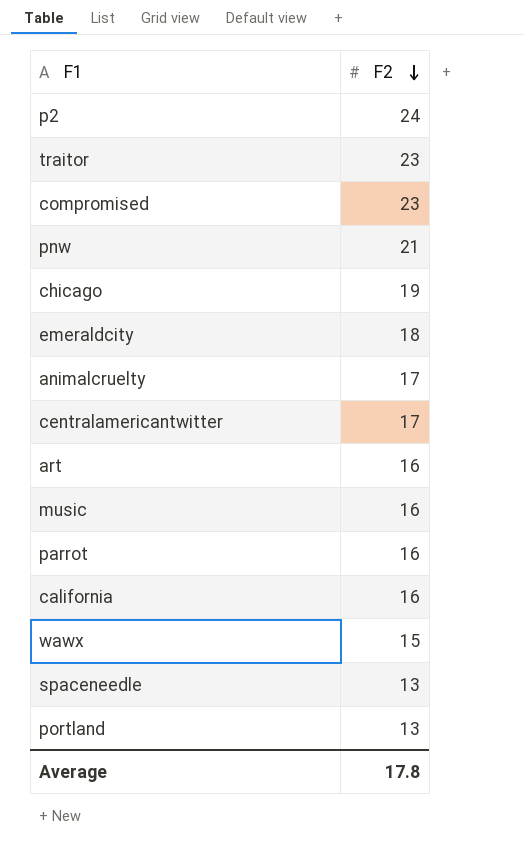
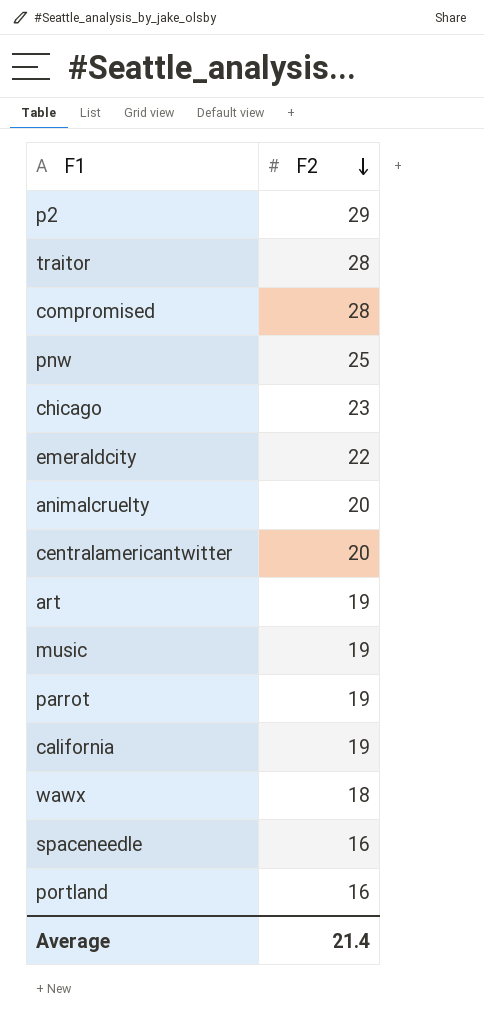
p2 | F2: 24 -> 29
traitor | F2: 23 -> 28
compromised | F2: 23 -> 28
pnw | F2: 21 -> 25
chicago | F2: 19 -> 23
emeraldcity | F2: 18 -> 22
animalcruelty | F2: 17 -> 20
centralamericantwitter | F2: 17 -> 20
art | F2: 16 -> 19
music | F2: 16 -> 19
parrot | F2: 16 -> 19
california | F2: 16 -> 19
wawx | F2: 15 -> 18
spaceneedle | F2: 13 -> 16
portland | F2: 13 -> 16
Average | F2: 17.8 -> 21.4

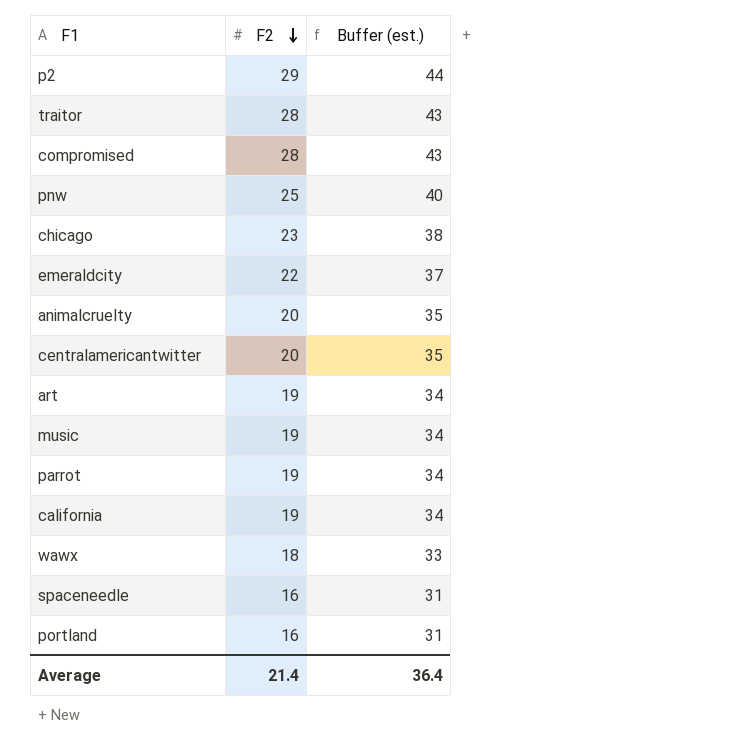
column Buffer (est.) | formula: none -> [F2] + 15

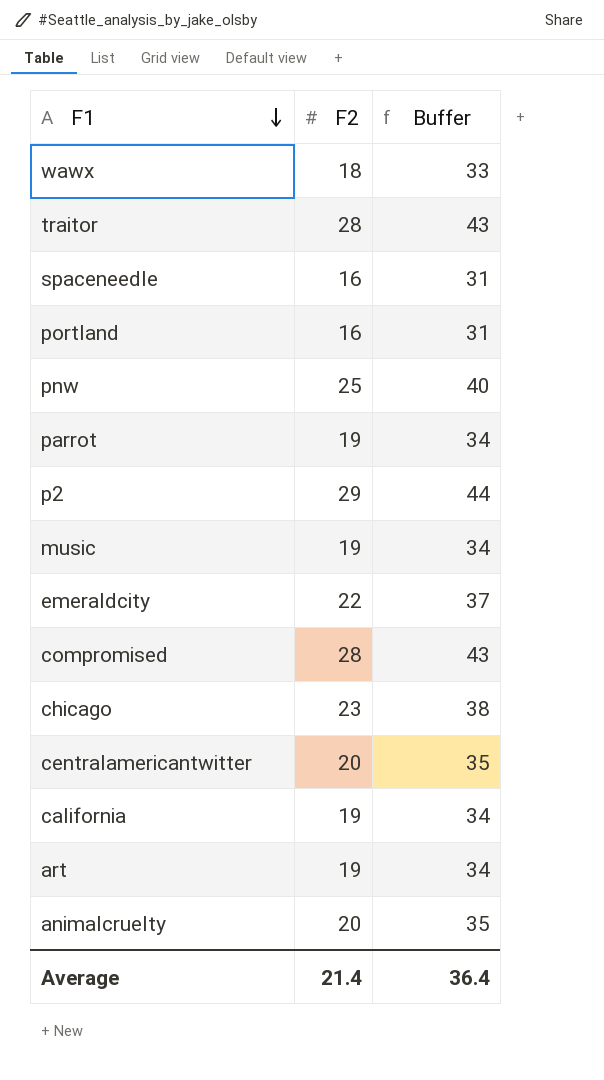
row order: F2 descending -> F1 descending
column name: Buffer (est.) -> Buffer

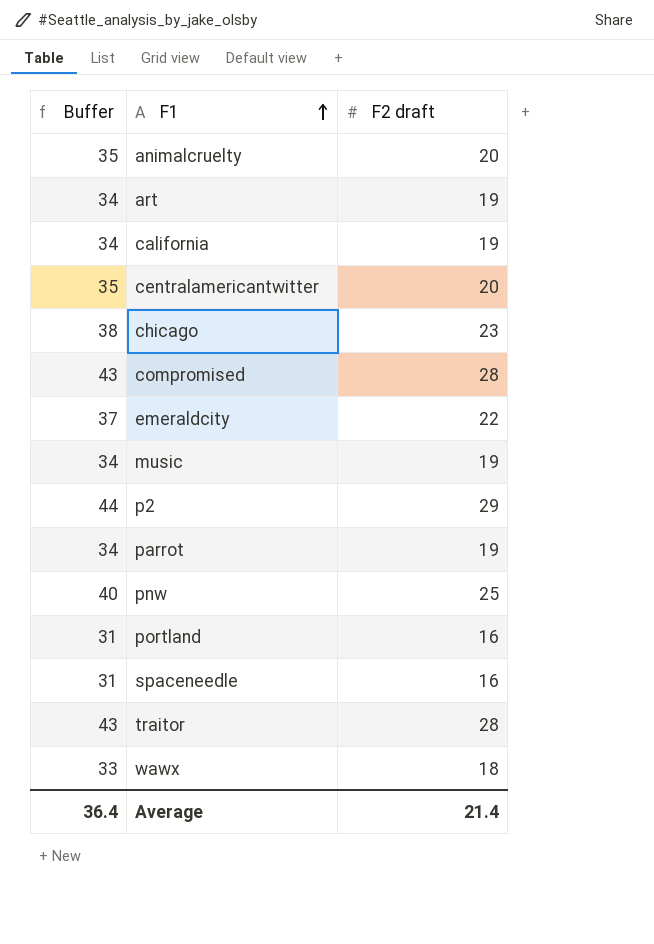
row order: F1 descending -> F1 ascending
column Buffer | position: 3 -> 1
column name: F2 -> F2 draft

